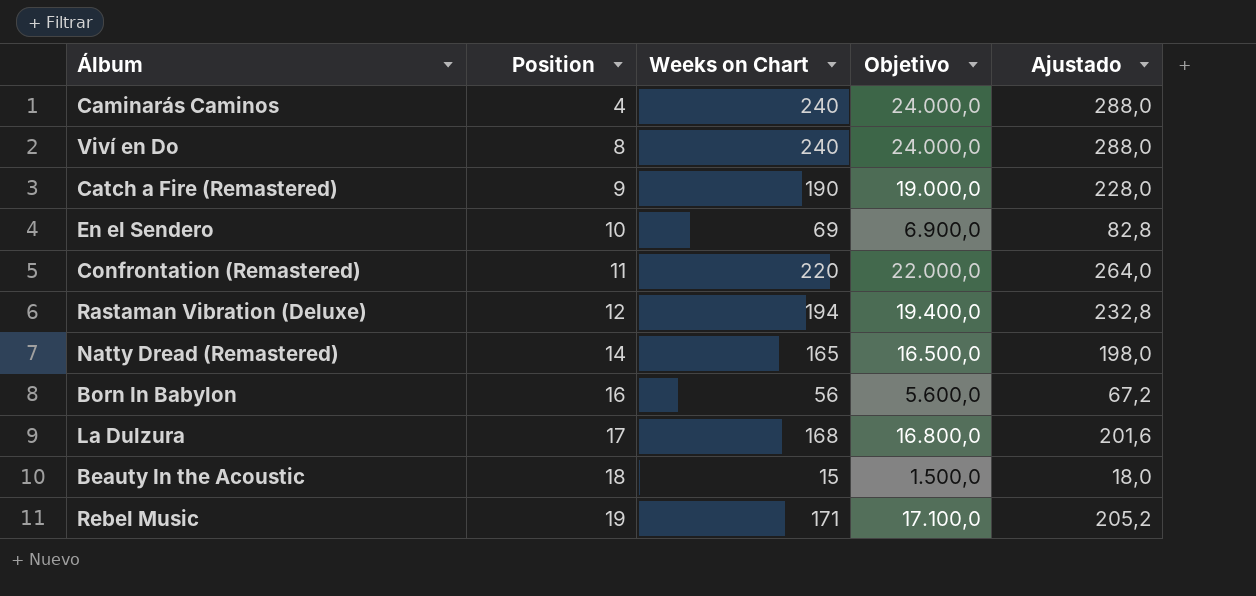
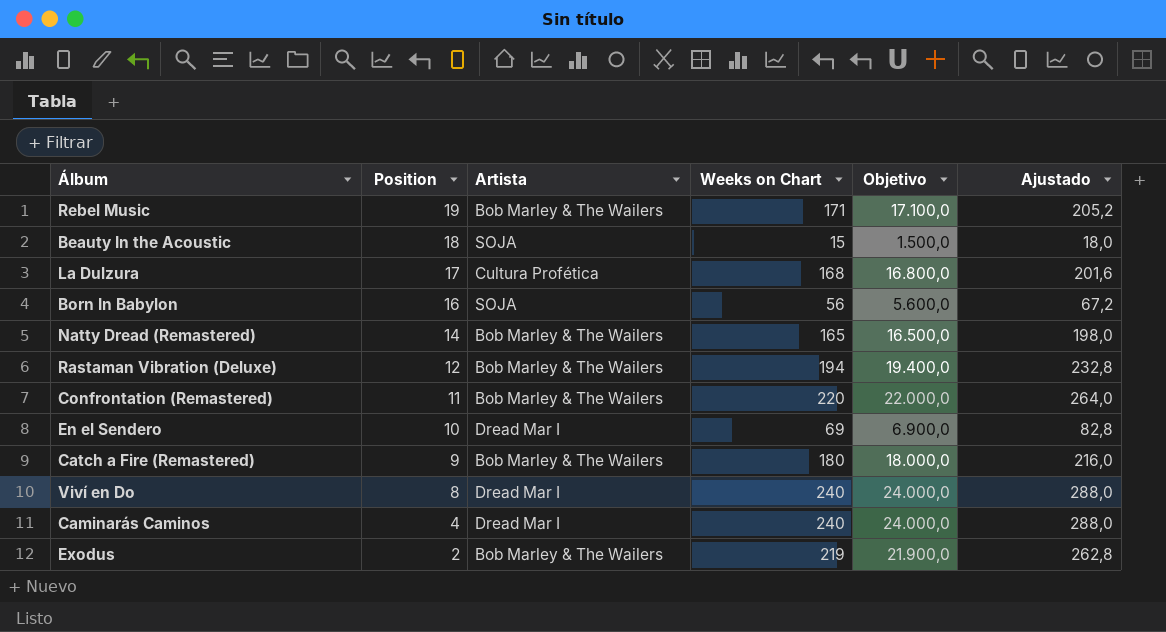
row order: Position ascending -> Position descending
column Artista | position: none -> 3
Catch a Fire (Remastered) | Weeks on Chart: 190 -> 180
Catch a Fire (Remastered) | Objetivo: 19.000,0 -> 18.000,0
Catch a Fire (Remastered) | Ajustado: 228,0 -> 216,0
row Exodus: none -> 2 | Bob Marley & The Wailers | 219 | 21.900,0 | 262,8

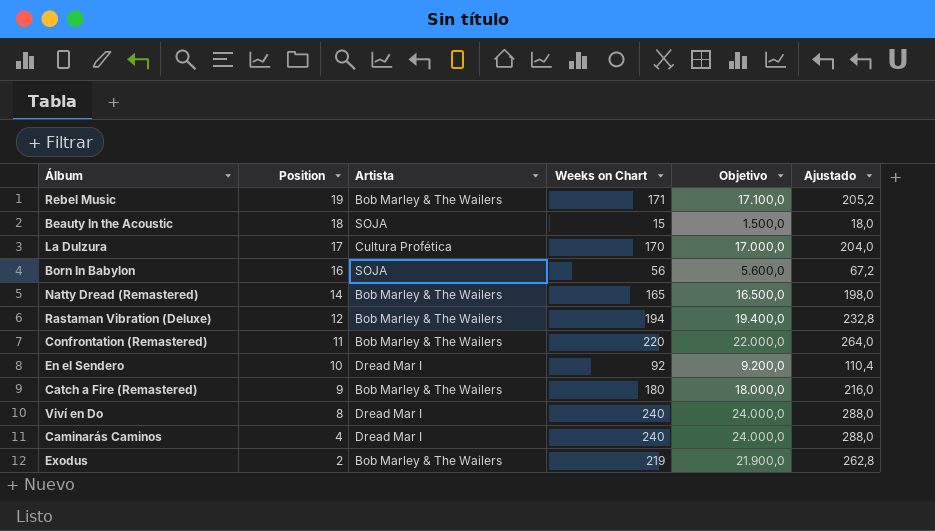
La Dulzura | Weeks on Chart: 168 -> 170
La Dulzura | Objetivo: 16.800,0 -> 17.000,0
La Dulzura | Ajustado: 201,6 -> 204,0
En el Sendero | Weeks on Chart: 69 -> 92
En el Sendero | Objetivo: 6.900,0 -> 9.200,0
En el Sendero | Ajustado: 82,8 -> 110,4

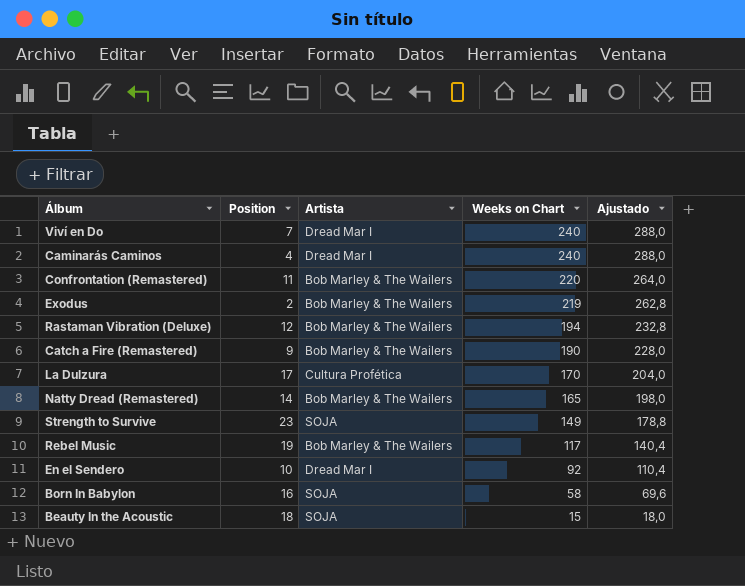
row order: Position descending -> Weeks on Chart descending
column Objetivo | formula: [Weeks on Chart] * 100 -> none
Viví en Do | Position: 8 -> 7
Catch a Fire (Remastered) | Weeks on Chart: 180 -> 190
Catch a Fire (Remastered) | Ajustado: 216,0 -> 228,0
row Strength to Survive: none -> 23 | SOJA | 149 | 178,8
Rebel Music | Weeks on Chart: 171 -> 117
Rebel Music | Ajustado: 205,2 -> 140,4
Born In Babylon | Weeks on Chart: 56 -> 58
Born In Babylon | Ajustado: 67,2 -> 69,6

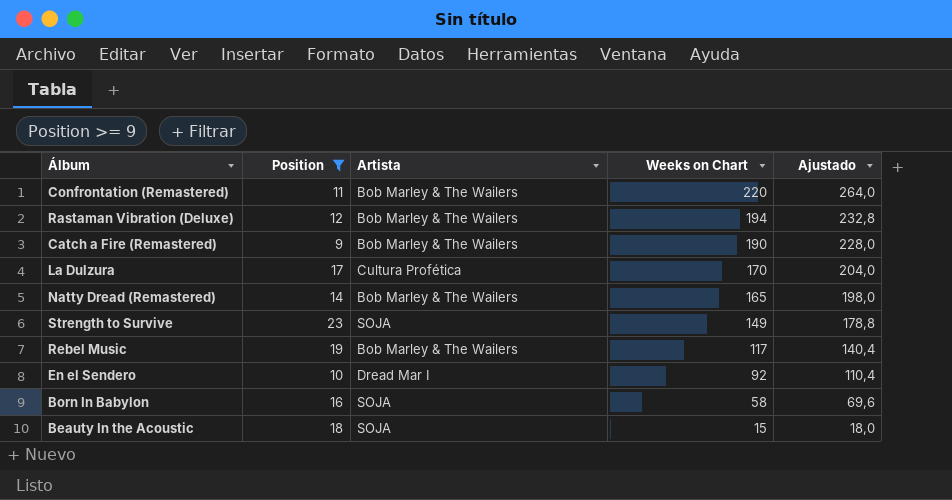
filter: none -> Position >= 9

